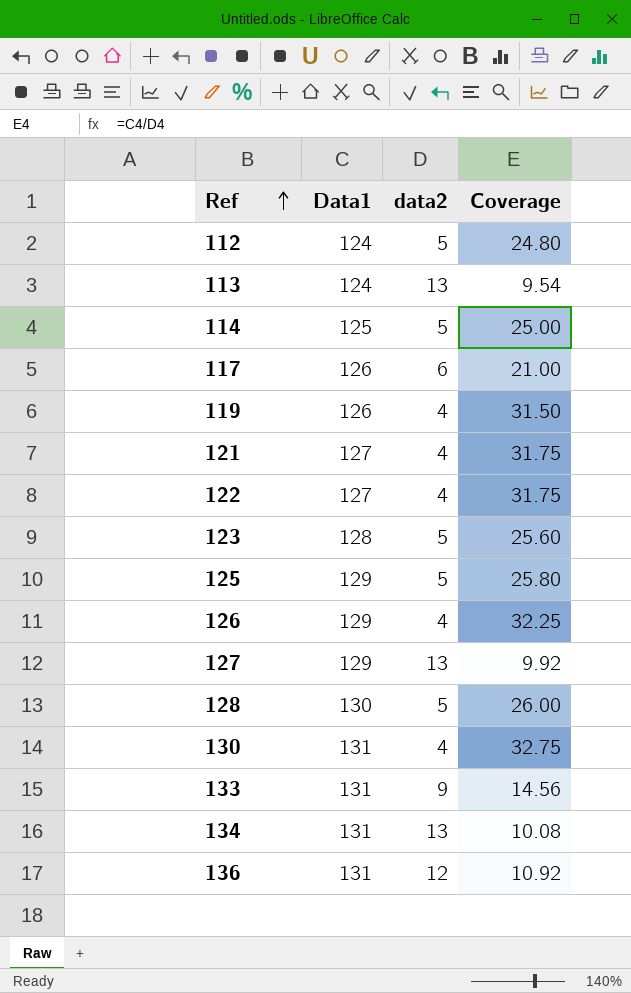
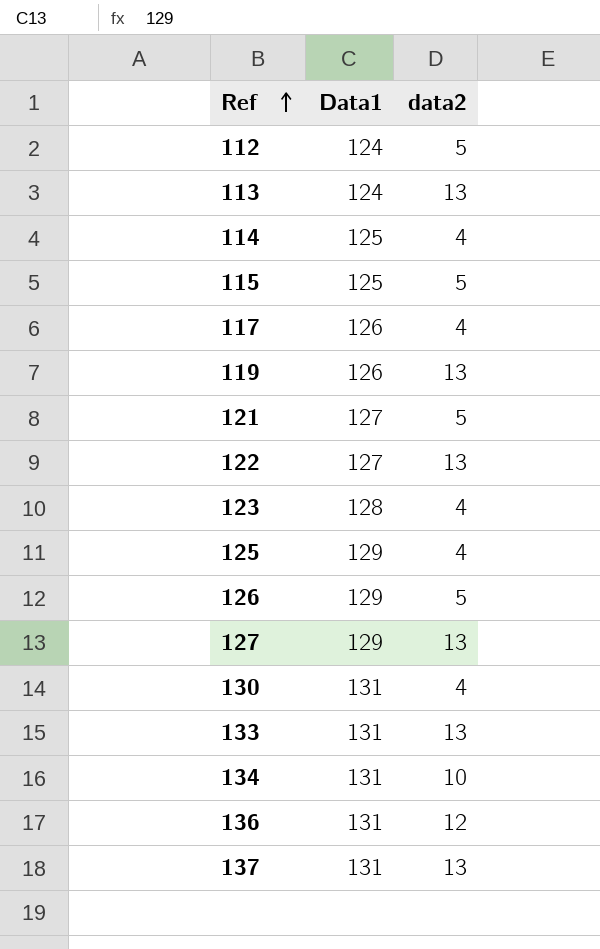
column Coverage | formula: [Data1] / [data2] -> none
row 128: 130 | 5 | 26.00 -> none
114 | data2: 5 -> 4
row 115: none -> 125 | 5
117 | data2: 6 -> 4
119 | data2: 4 -> 13
121 | data2: 4 -> 5
122 | data2: 4 -> 13
123 | data2: 5 -> 4
125 | data2: 5 -> 4
126 | data2: 4 -> 5
133 | data2: 9 -> 13
134 | data2: 13 -> 10
row 137: none -> 131 | 13

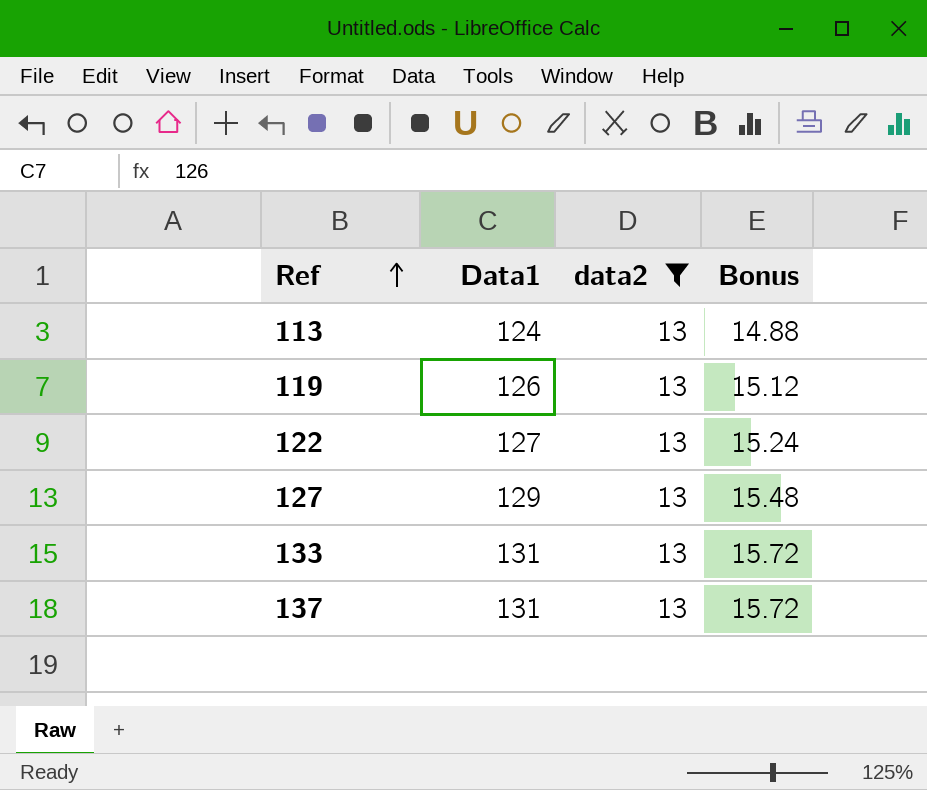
filter: none -> data2 = 13
column Bonus | formula: none -> [Data1] * 0.12

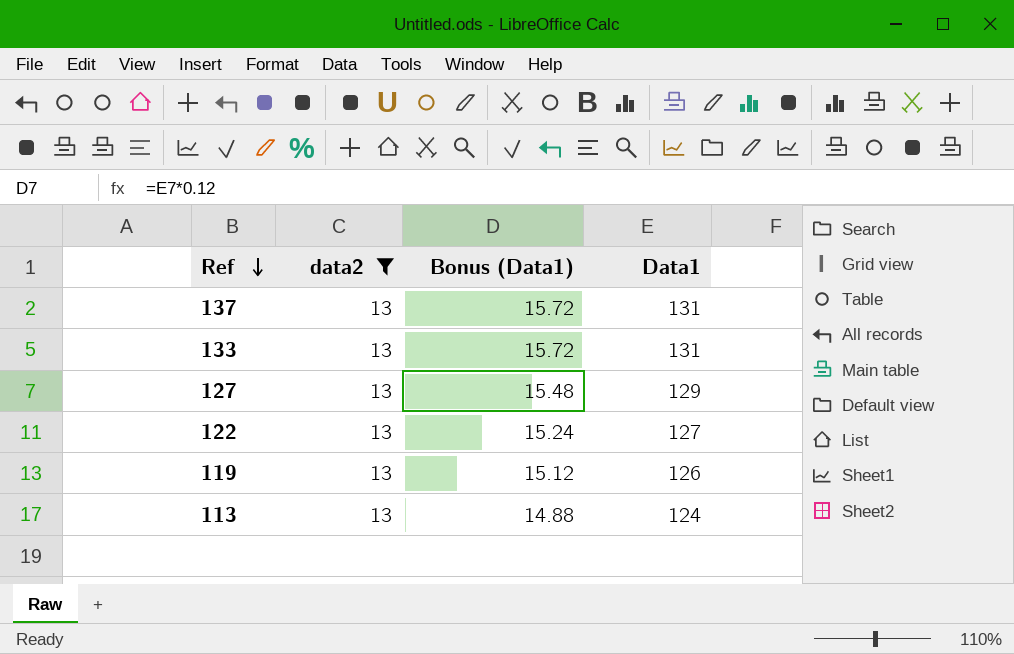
row order: Ref ascending -> Ref descending
column name: Bonus -> Bonus (Data1)
column Data1 | position: 2 -> 4

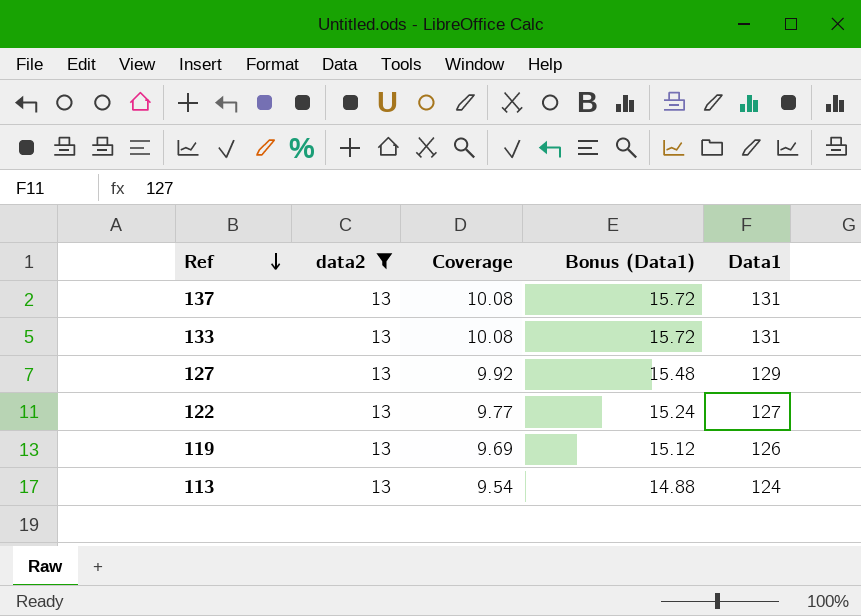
column Coverage | formula: none -> [Data1] / [data2]

